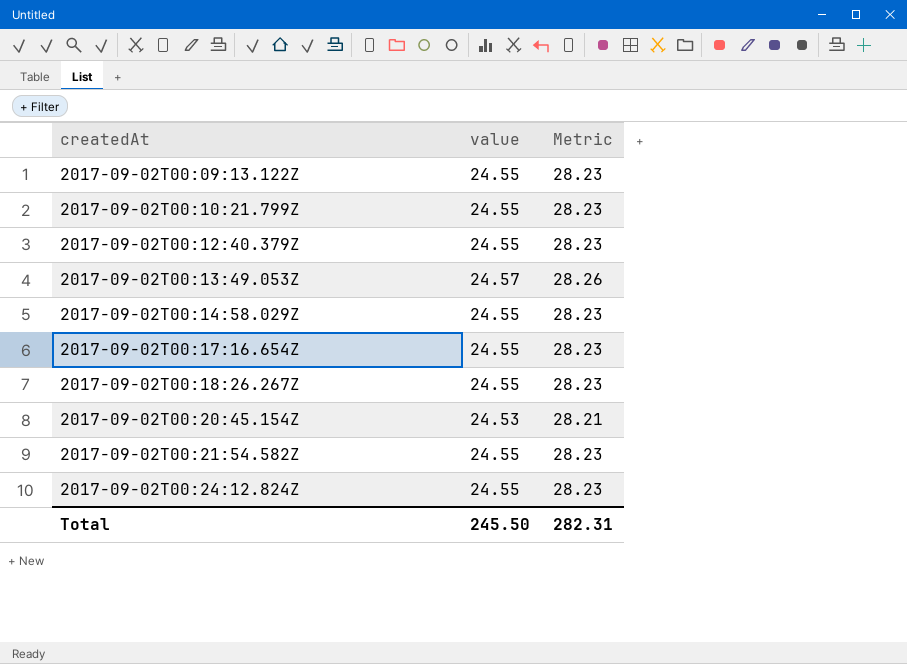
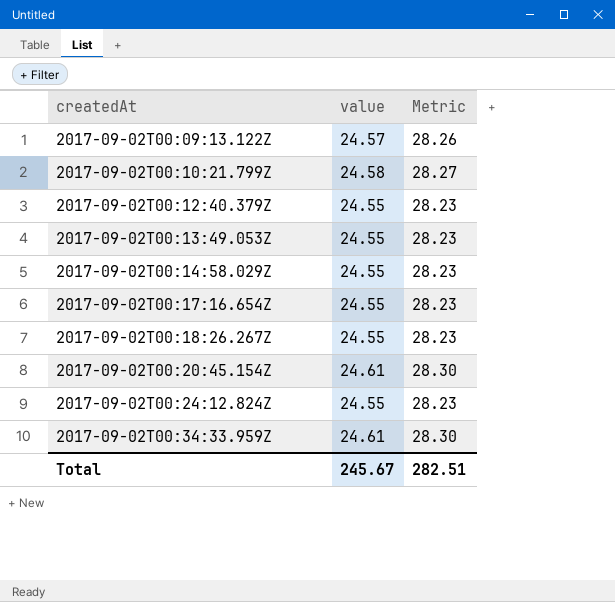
row 2017-09-02T00:21:54.582Z: 24.55 | 28.23 -> none
2017-09-02T00:09:13.122Z | value: 24.55 -> 24.57
2017-09-02T00:09:13.122Z | Metric: 28.23 -> 28.26
2017-09-02T00:10:21.799Z | value: 24.55 -> 24.58
2017-09-02T00:10:21.799Z | Metric: 28.23 -> 28.27
2017-09-02T00:13:49.053Z | value: 24.57 -> 24.55
2017-09-02T00:13:49.053Z | Metric: 28.26 -> 28.23
2017-09-02T00:20:45.154Z | value: 24.53 -> 24.61
2017-09-02T00:20:45.154Z | Metric: 28.21 -> 28.30
row 2017-09-02T00:34:33.959Z: none -> 24.61 | 28.30
Total | value: 245.50 -> 245.67
Total | Metric: 282.31 -> 282.51

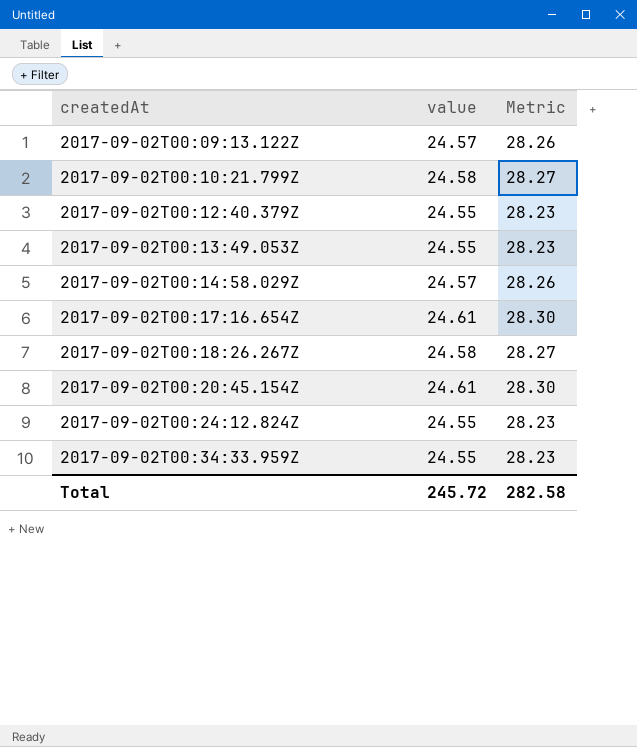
2017-09-02T00:14:58.029Z | value: 24.55 -> 24.57
2017-09-02T00:14:58.029Z | Metric: 28.23 -> 28.26
2017-09-02T00:17:16.654Z | value: 24.55 -> 24.61
2017-09-02T00:17:16.654Z | Metric: 28.23 -> 28.30
2017-09-02T00:18:26.267Z | value: 24.55 -> 24.58
2017-09-02T00:18:26.267Z | Metric: 28.23 -> 28.27
2017-09-02T00:34:33.959Z | value: 24.61 -> 24.55
2017-09-02T00:34:33.959Z | Metric: 28.30 -> 28.23
Total | value: 245.67 -> 245.72
Total | Metric: 282.51 -> 282.58

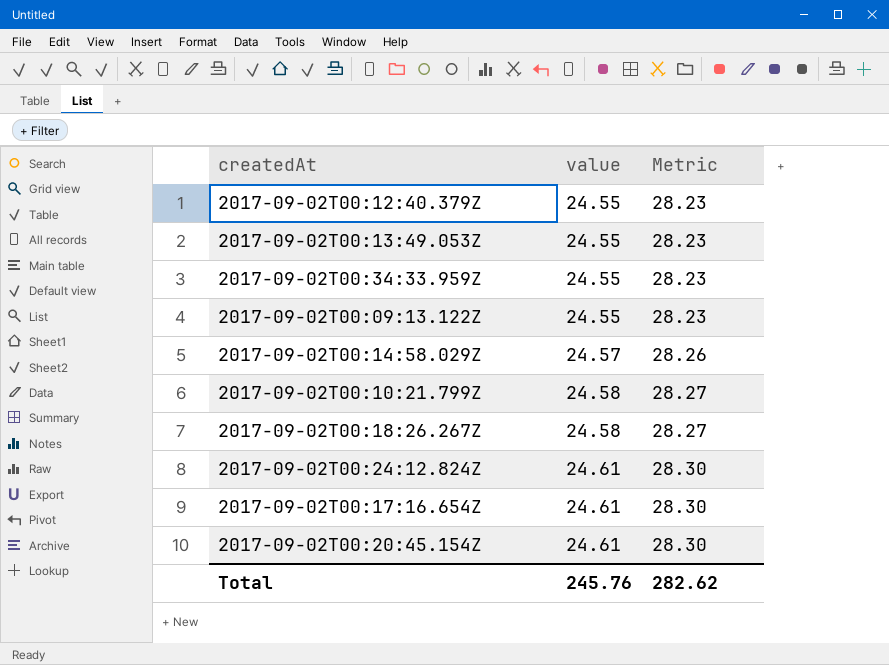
row order: createdAt ascending -> value ascending
2017-09-02T00:09:13.122Z | value: 24.57 -> 24.55
2017-09-02T00:09:13.122Z | Metric: 28.26 -> 28.23
2017-09-02T00:24:12.824Z | value: 24.55 -> 24.61
2017-09-02T00:24:12.824Z | Metric: 28.23 -> 28.30
Total | value: 245.72 -> 245.76
Total | Metric: 282.58 -> 282.62

